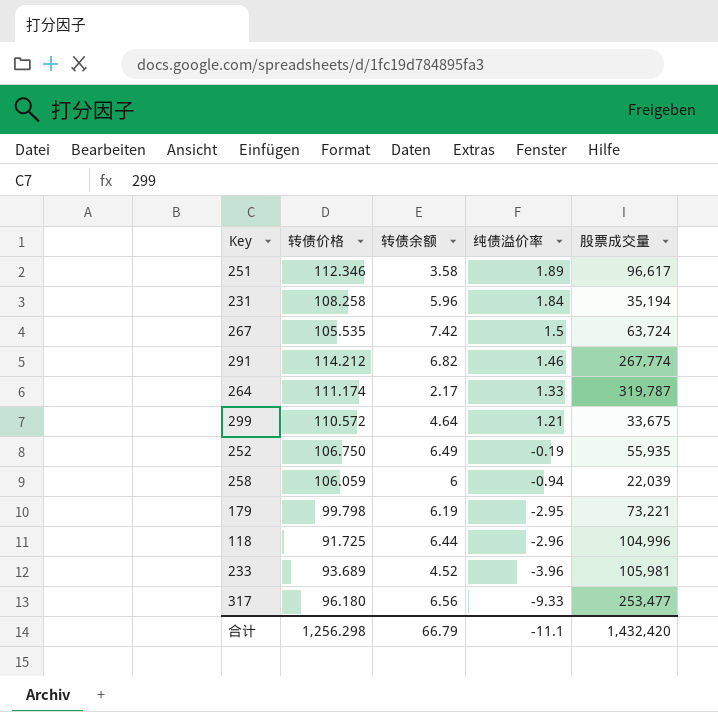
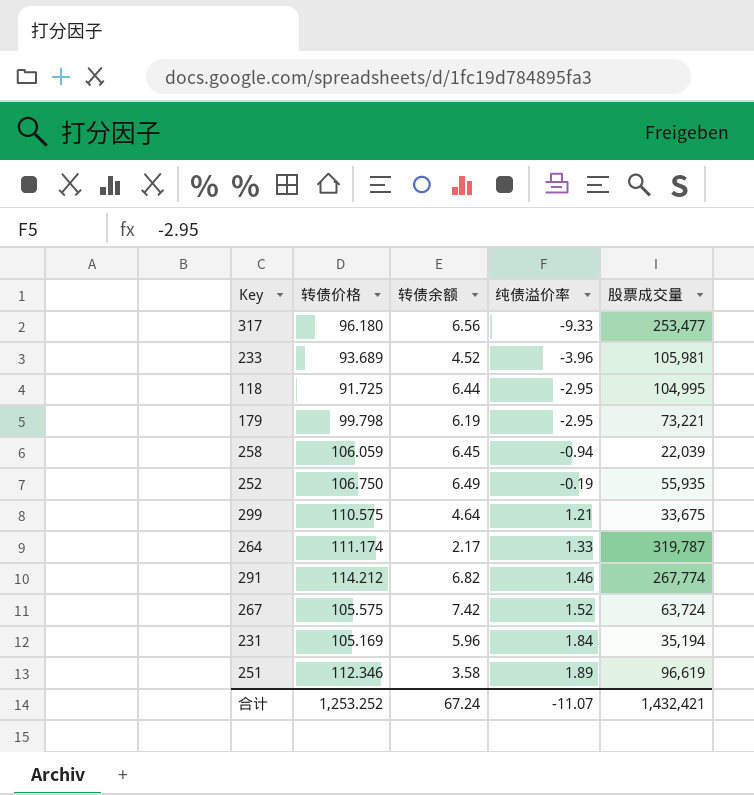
row order: 纯债溢价率 descending -> 纯债溢价率 ascending
118 | 纯债溢价率: -2.96 -> -2.95
118 | 股票成交量: 104,996 -> 104,995
258 | 转债余额: 6 -> 6.45
299 | 转债价格: 110.572 -> 110.575
267 | 转债价格: 105.535 -> 105.575
267 | 纯债溢价率: 1.5 -> 1.52
231 | 转债价格: 108.258 -> 105.169
251 | 股票成交量: 96,617 -> 96,619
合计 | 转债价格: 1,256.298 -> 1,253.252
合计 | 转债余额: 66.79 -> 67.24
合计 | 纯债溢价率: -11.1 -> -11.07
合计 | 股票成交量: 1,432,420 -> 1,432,421

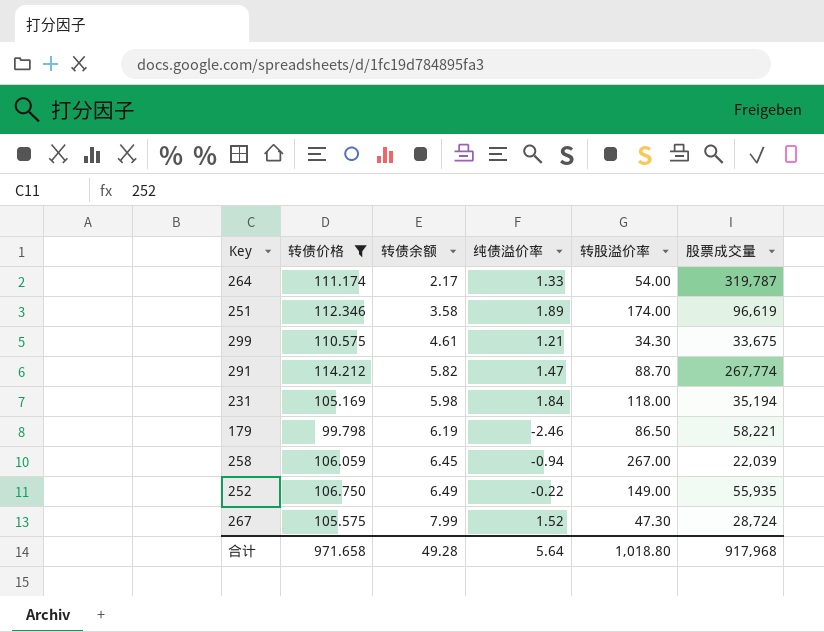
filter: none -> 转债价格 >= 99.798
row order: 纯债溢价率 ascending -> 转债余额 ascending
column 转股溢价率 | position: none -> 5
299 | 转债余额: 4.64 -> 4.61
291 | 转债余额: 6.82 -> 5.82
291 | 纯债溢价率: 1.46 -> 1.47
231 | 转债余额: 5.96 -> 5.98
179 | 纯债溢价率: -2.95 -> -2.46
179 | 股票成交量: 73,221 -> 58,221
252 | 纯债溢价率: -0.19 -> -0.22
267 | 转债余额: 7.42 -> 7.99
267 | 股票成交量: 63,724 -> 28,724
合计 | 转债价格: 1,253.252 -> 971.658
合计 | 转债余额: 67.24 -> 49.28
合计 | 纯债溢价率: -11.07 -> 5.64
合计 | 股票成交量: 1,432,421 -> 917,968

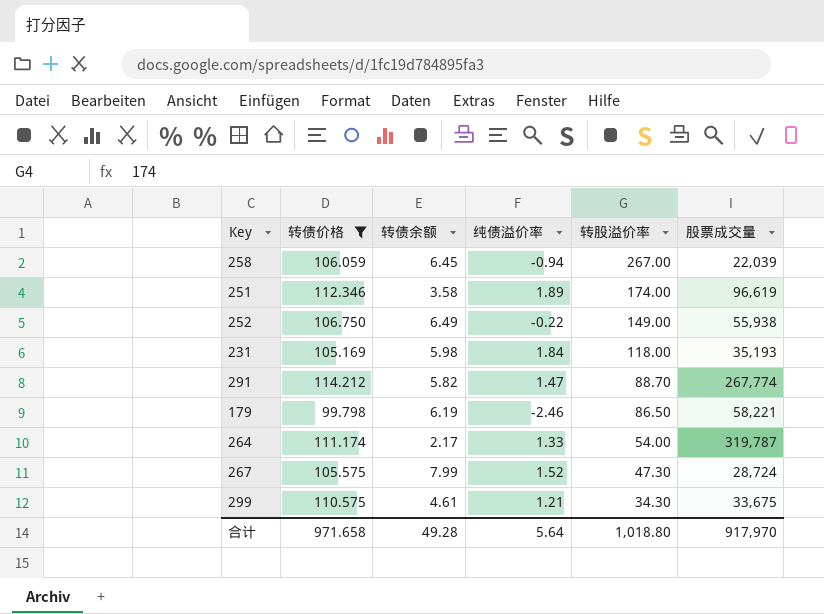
row order: 转债余额 ascending -> 转股溢价率 descending
252 | 股票成交量: 55,935 -> 55,938
231 | 股票成交量: 35,194 -> 35,193
合计 | 股票成交量: 917,968 -> 917,970

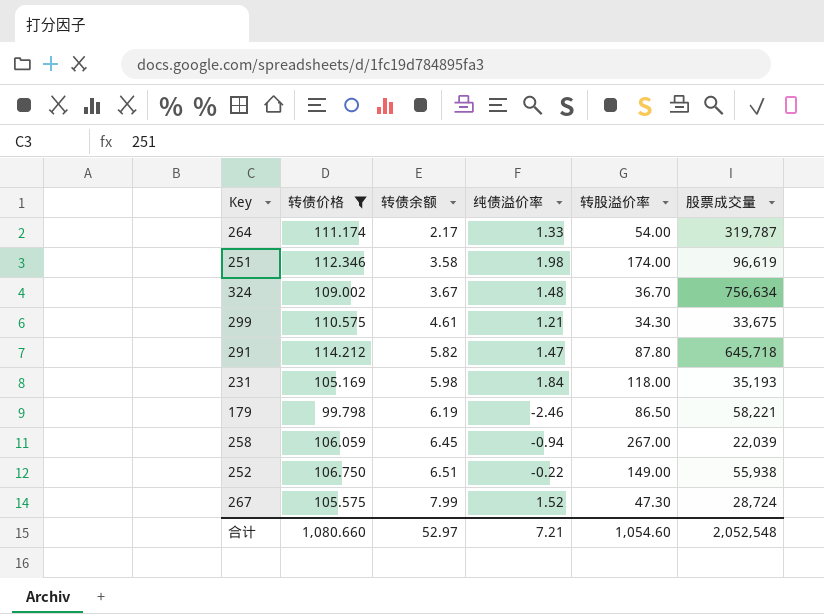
row order: 转股溢价率 descending -> 转债余额 ascending
251 | 纯债溢价率: 1.89 -> 1.98
row 324: none -> 109.002 | 3.67 | 1.48 | 36.70 | 756,634
291 | 转股溢价率: 88.70 -> 87.80
291 | 股票成交量: 267,774 -> 645,718
252 | 转债余额: 6.49 -> 6.51
合计 | 转债价格: 971.658 -> 1,080.660
合计 | 转债余额: 49.28 -> 52.97
合计 | 纯债溢价率: 5.64 -> 7.21
合计 | 转股溢价率: 1,018.80 -> 1,054.60
合计 | 股票成交量: 917,970 -> 2,052,548

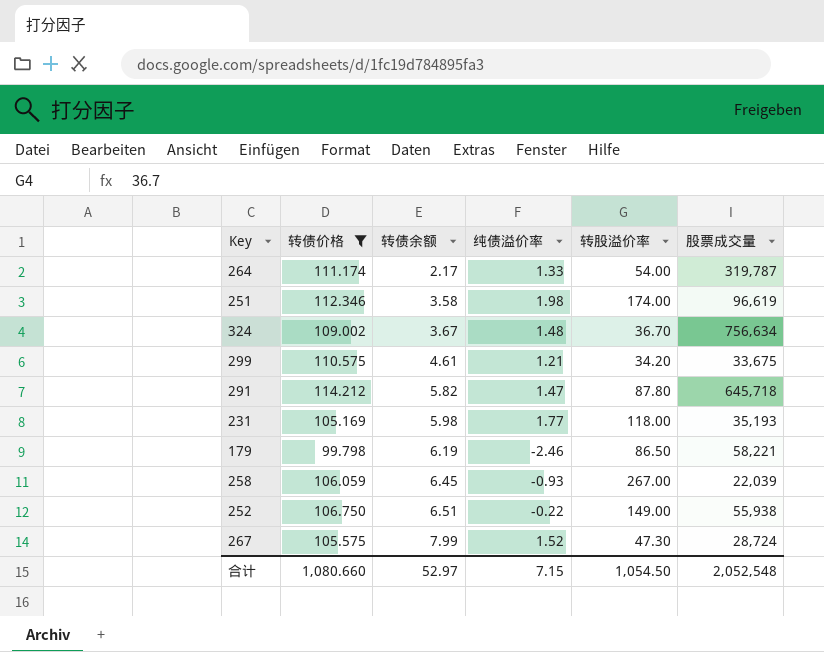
299 | 转股溢价率: 34.30 -> 34.20
231 | 纯债溢价率: 1.84 -> 1.77
258 | 纯债溢价率: -0.94 -> -0.93
合计 | 纯债溢价率: 7.21 -> 7.15
合计 | 转股溢价率: 1,054.60 -> 1,054.50

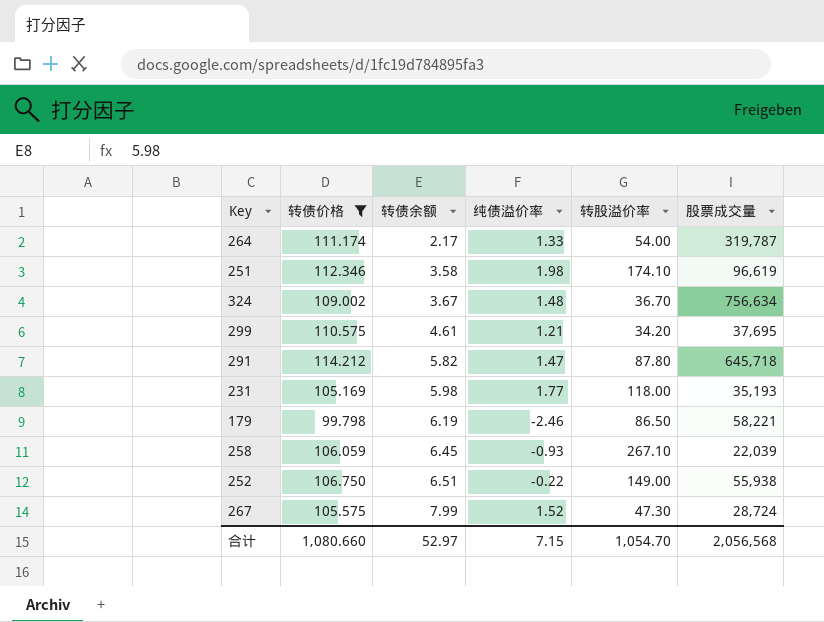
251 | 转股溢价率: 174.00 -> 174.10
299 | 股票成交量: 33,675 -> 37,695
258 | 转股溢价率: 267.00 -> 267.10
合计 | 转股溢价率: 1,054.50 -> 1,054.70
合计 | 股票成交量: 2,052,548 -> 2,056,568

